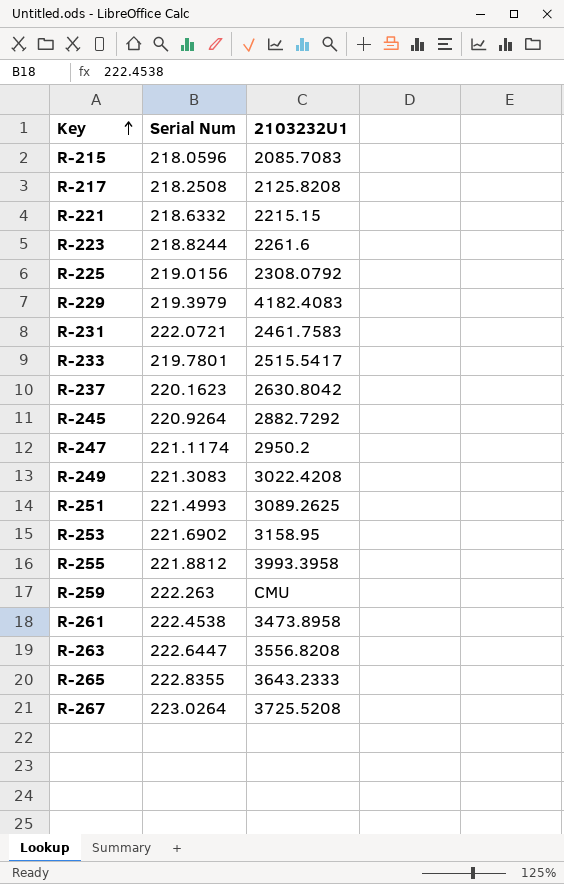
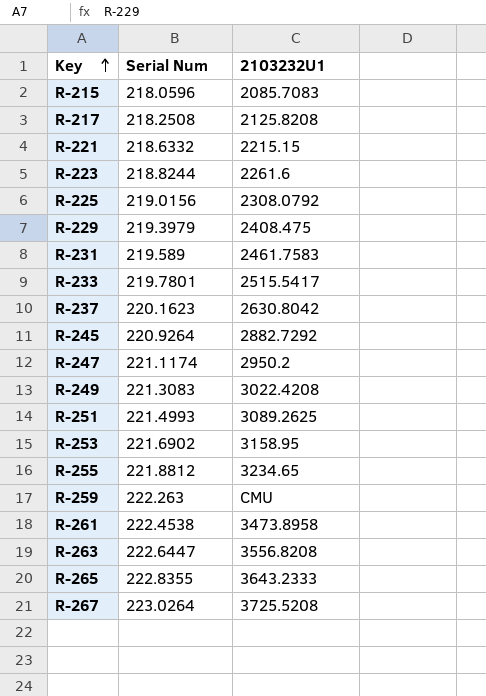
R-229 | 2103232U1: 4182.4083 -> 2408.475
R-231 | Serial Num: 222.0721 -> 219.589
R-255 | 2103232U1: 3993.3958 -> 3234.65

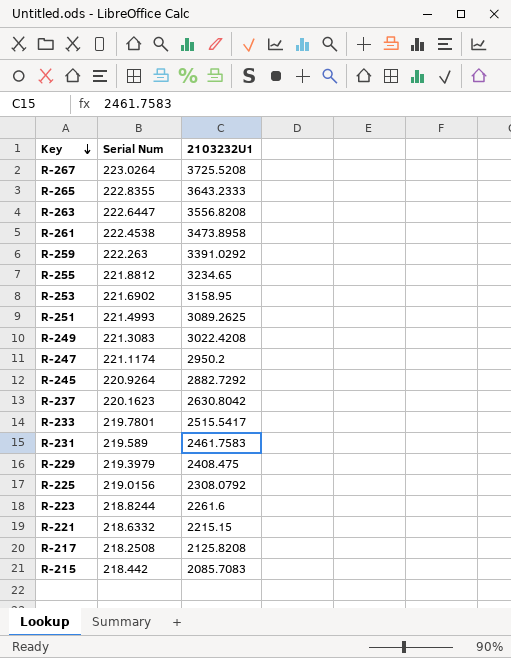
row order: Key ascending -> Key descending
R-259 | 2103232U1: CMU -> 3391.0292
R-215 | Serial Num: 218.0596 -> 218.442

